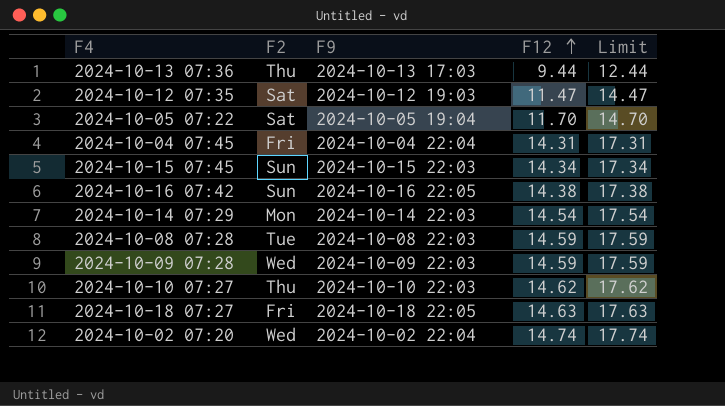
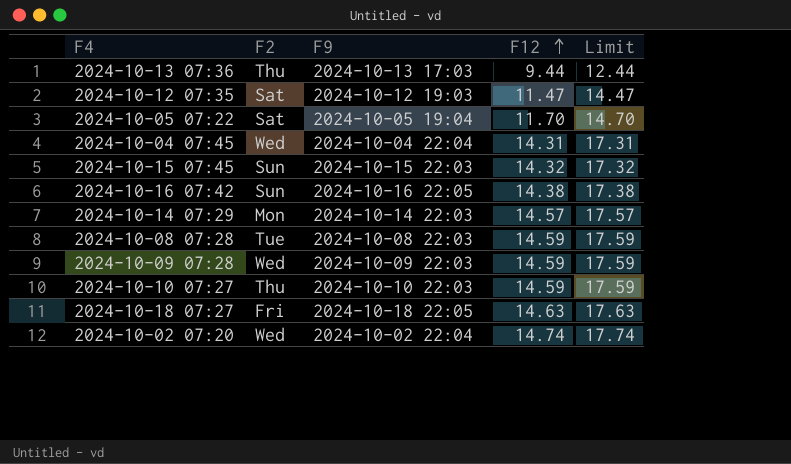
2024-10-04 07:45 | F2: Fri -> Wed
2024-10-15 07:45 | F12: 14.34 -> 14.32
2024-10-15 07:45 | Limit: 17.34 -> 17.32
2024-10-14 07:29 | F12: 14.54 -> 14.57
2024-10-14 07:29 | Limit: 17.54 -> 17.57
2024-10-10 07:27 | F12: 14.62 -> 14.59
2024-10-10 07:27 | Limit: 17.62 -> 17.59

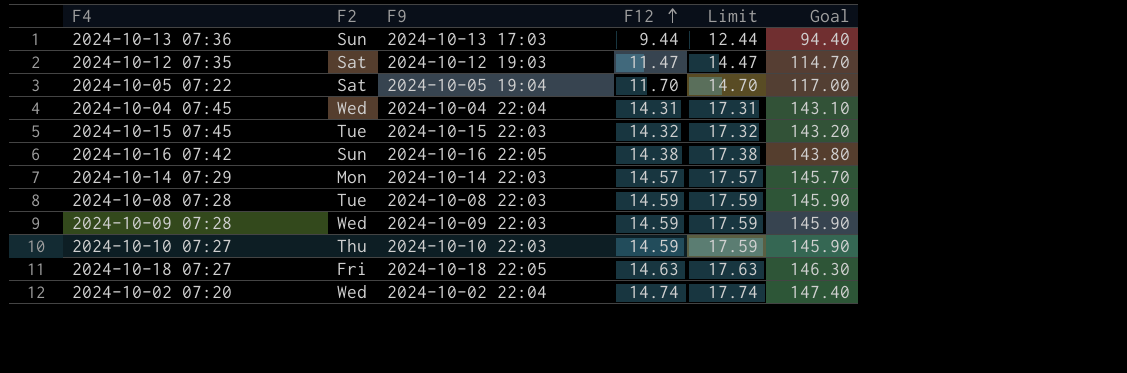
column Goal | formula: none -> [F12] * 10
2024-10-13 07:36 | F2: Thu -> Sun
2024-10-15 07:45 | F2: Sun -> Tue

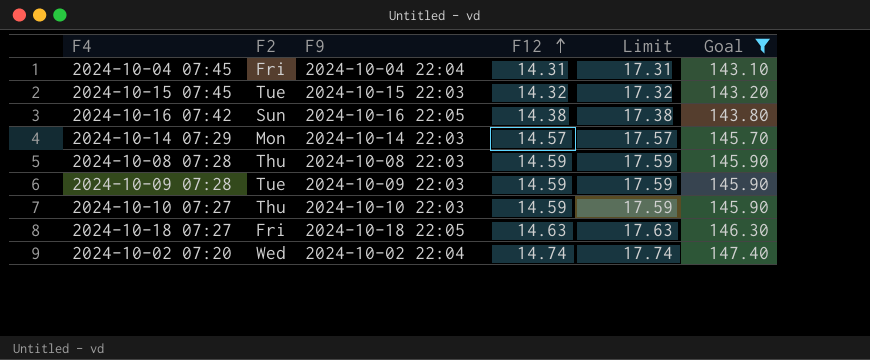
filter: none -> Goal >= 143.10
2024-10-04 07:45 | F2: Wed -> Fri
2024-10-08 07:28 | F2: Tue -> Thu
2024-10-09 07:28 | F2: Wed -> Tue

